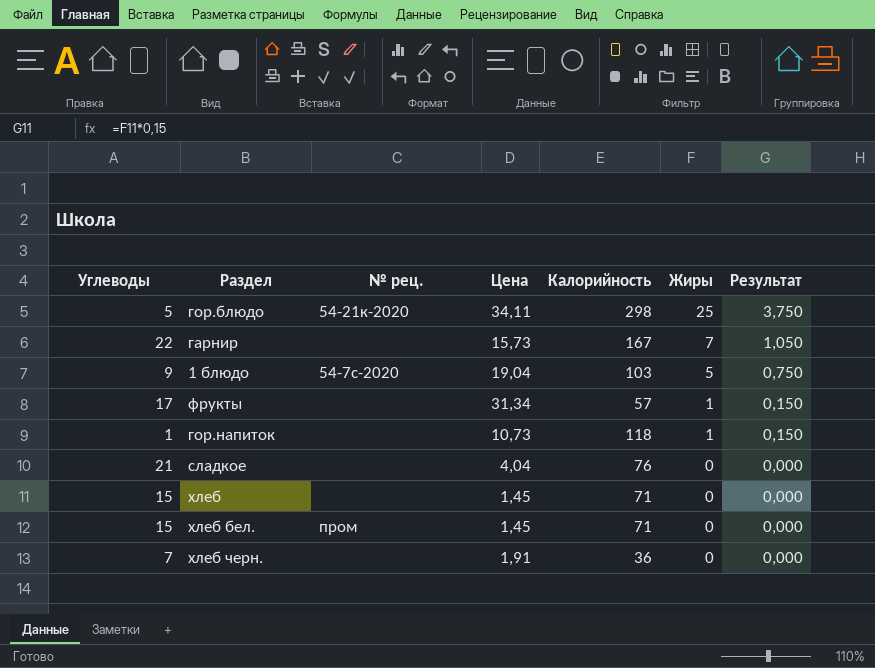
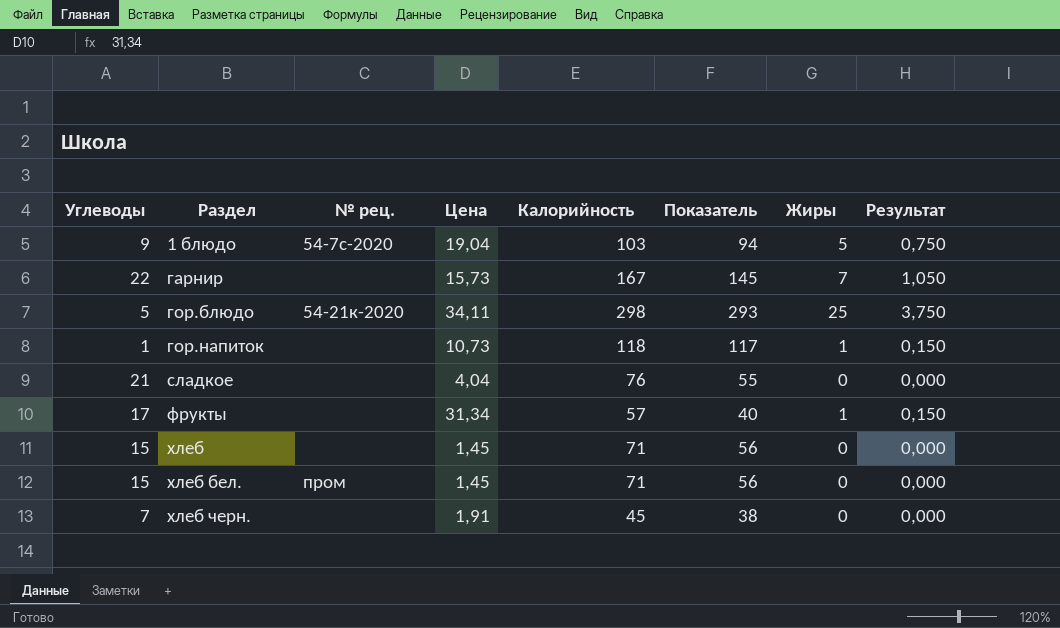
row order: Жиры descending -> Раздел ascending
column Показатель | formula: none -> [Калорийность] - [Углеводы]
хлеб черн. | Калорийность: 36 -> 45

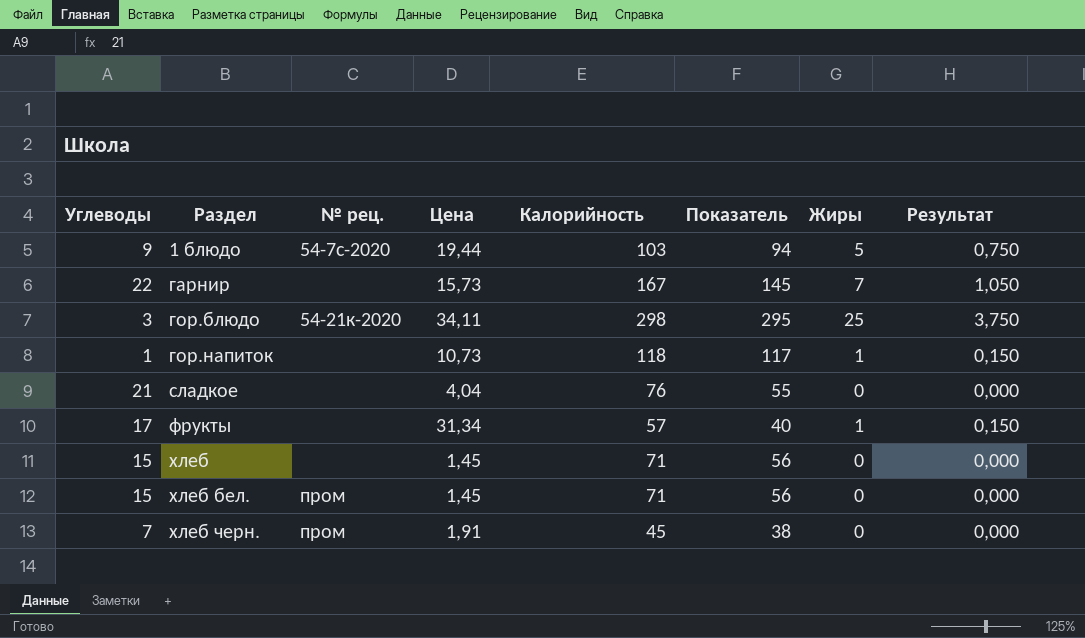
1 блюдо | Цена: 19,04 -> 19,44
гор.блюдо | Углеводы: 5 -> 3
гор.блюдо | Показатель: 293 -> 295
хлеб черн. | № рец.: none -> пром

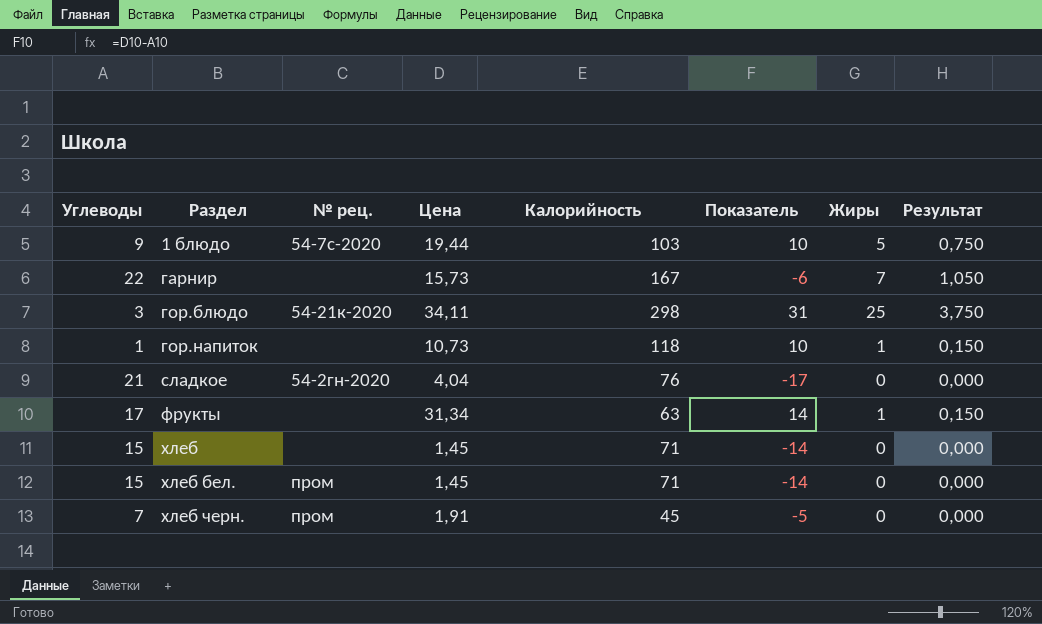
column Показатель | formula: [Калорийность] - [Углеводы] -> [Цена] - [Углеводы]
сладкое | № рец.: none -> 54-2гн-2020
фрукты | Калорийность: 57 -> 63

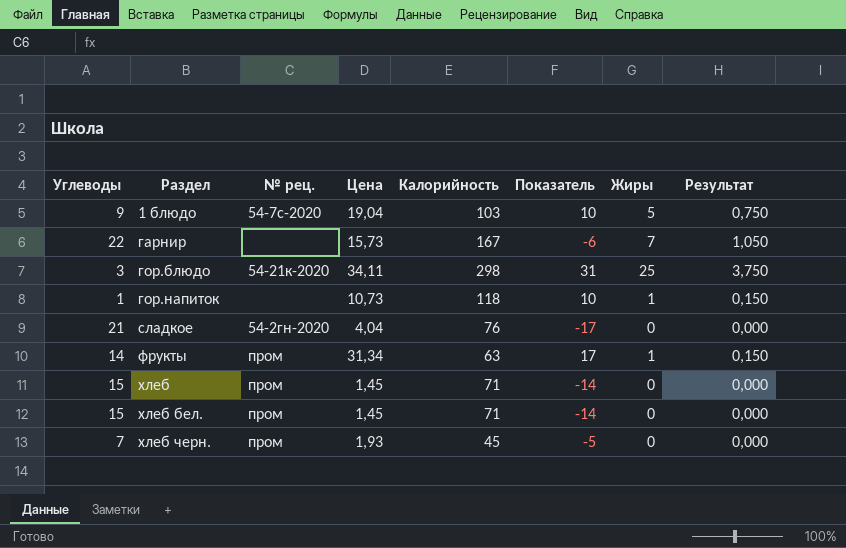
1 блюдо | Цена: 19,44 -> 19,04
фрукты | Углеводы: 17 -> 14
фрукты | № рец.: none -> пром
фрукты | Показатель: 14 -> 17
хлеб | № рец.: none -> пром
хлеб черн. | Цена: 1,91 -> 1,93

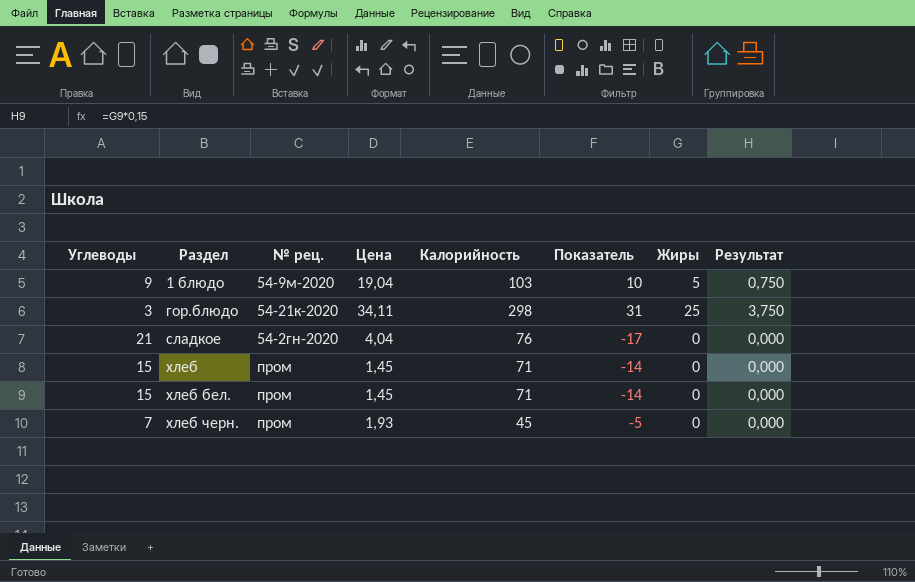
row гарнир: 22 | none | 15,73 | 167 | -6 | 7 | 1,050 -> none
row гор.напиток: 1 | none | 10,73 | 118 | 10 | 1 | 0,150 -> none
row фрукты: 14 | пром | 31,34 | 63 | 17 | 1 | 0,150 -> none
1 блюдо | № рец.: 54-7с-2020 -> 54-9м-2020

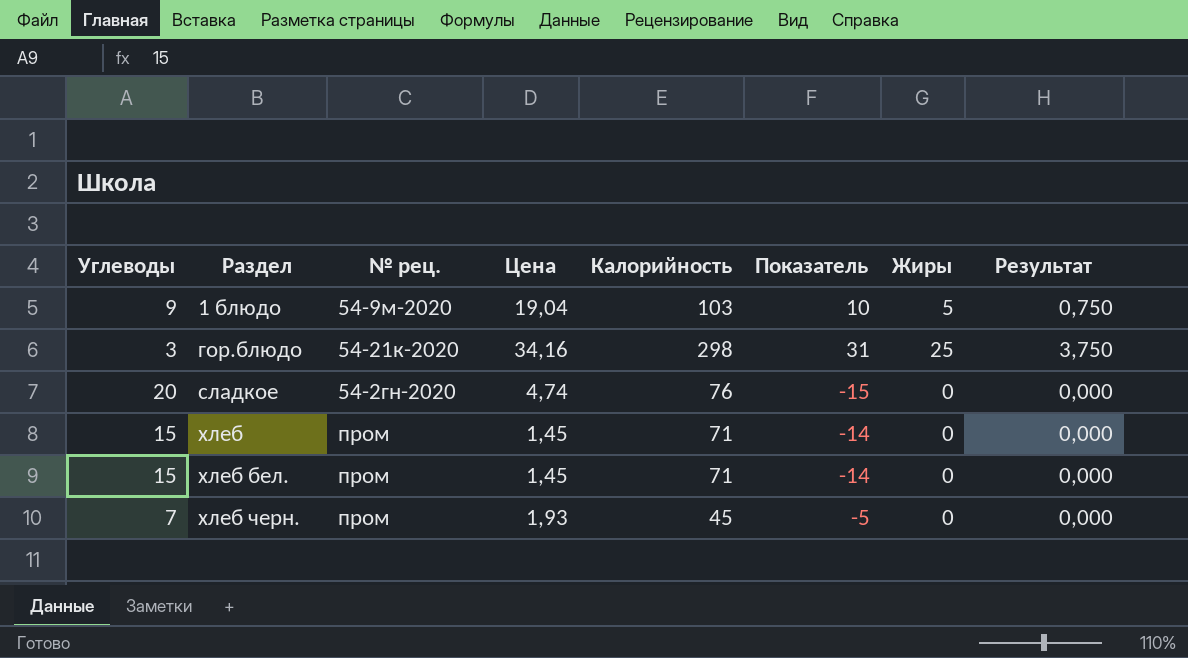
гор.блюдо | Цена: 34,11 -> 34,16
сладкое | Углеводы: 21 -> 20
сладкое | Цена: 4,04 -> 4,74
сладкое | Показатель: -17 -> -15

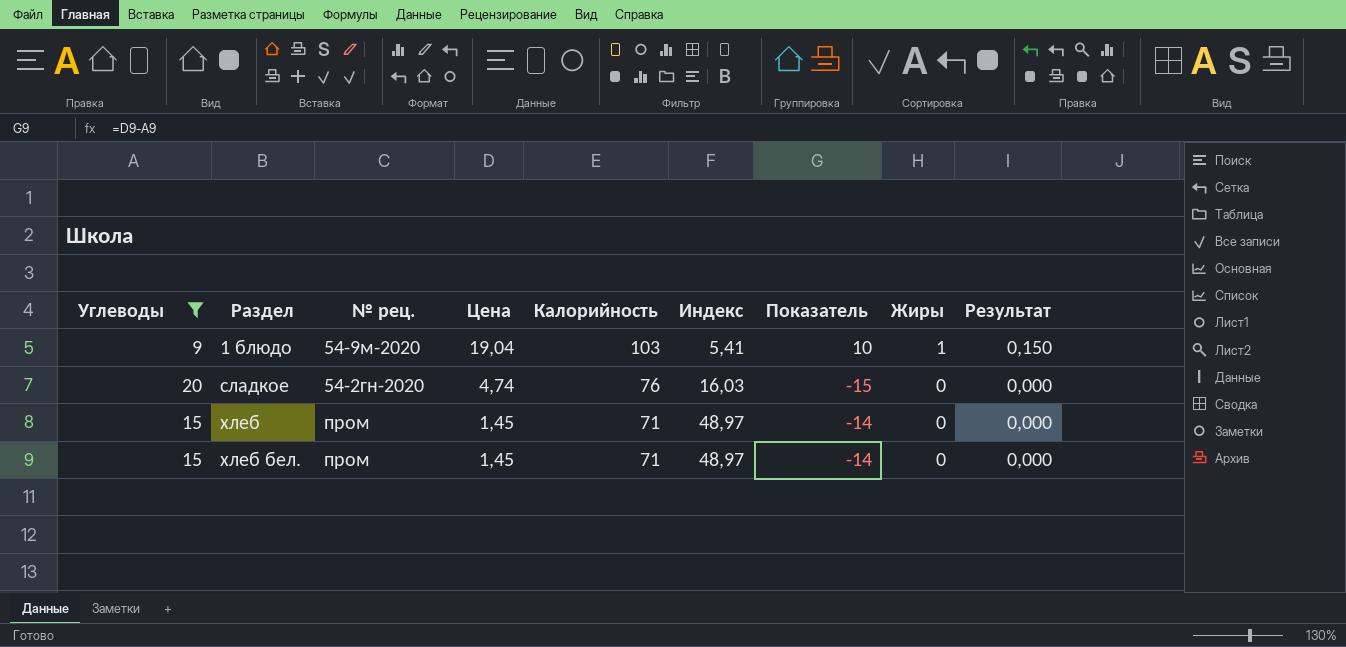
filter: none -> Углеводы >= 9
column Индекс | formula: none -> [Калорийность] / [Цена]
1 блюдо | Жиры: 5 -> 1
1 блюдо | Результат: 0,750 -> 0,150

